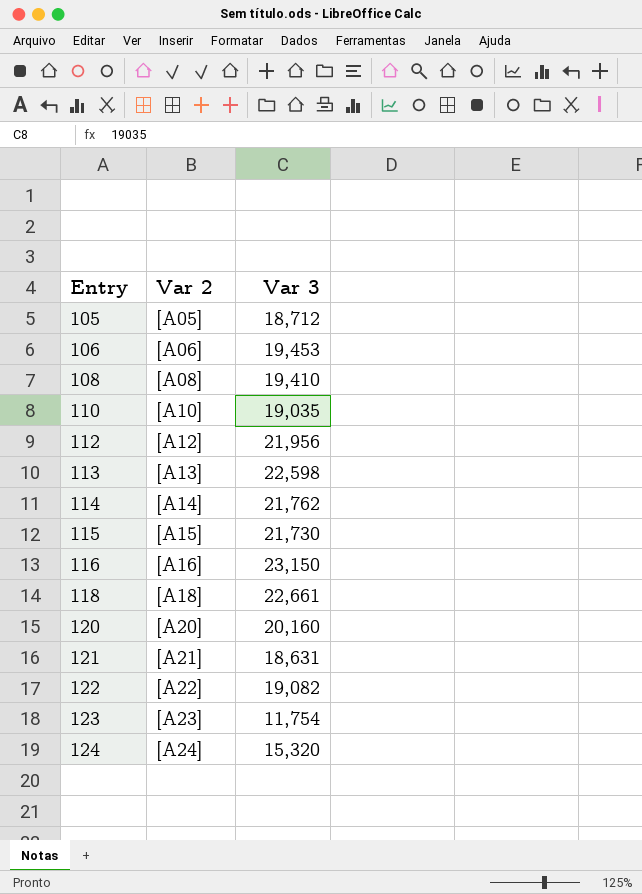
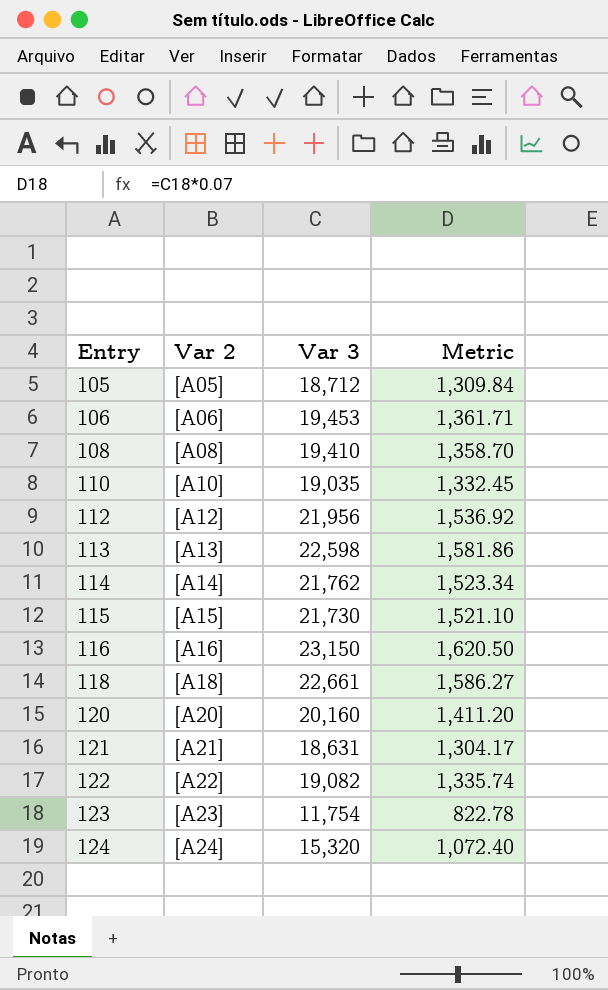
column Metric | formula: none -> [Var 3] * 0.07

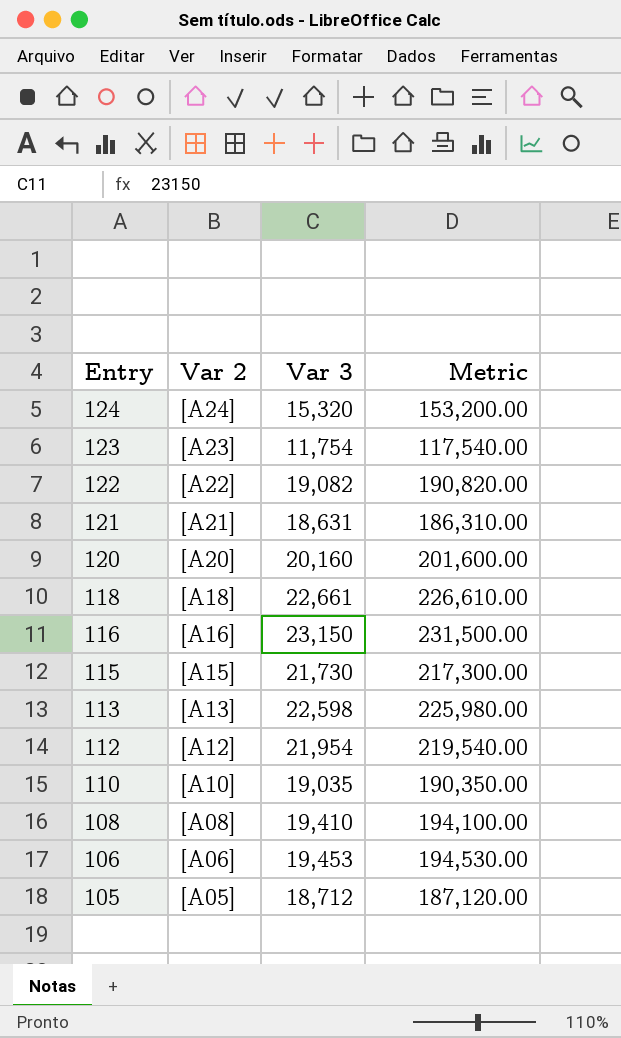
row order: Entry ascending -> Entry descending
column Metric | formula: [Var 3] * 0.07 -> [Var 3] * 10
row 114: [A14] | 21,762 | 1,523.34 -> none
112 | Var 3: 21,956 -> 21,954

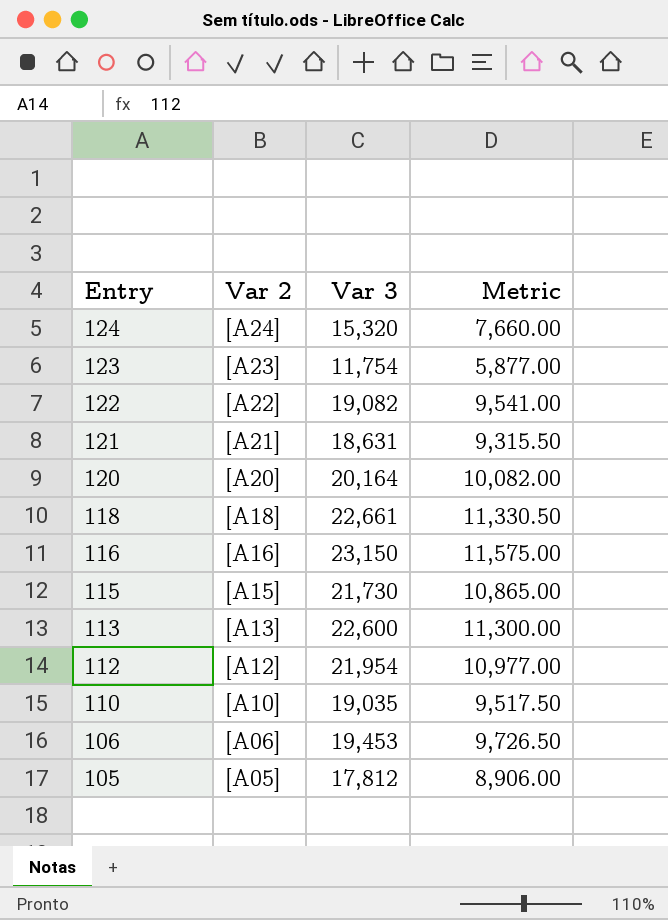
column Metric | formula: [Var 3] * 10 -> [Var 3] * 0.5
row 108: [A08] | 19,410 | 194,100.00 -> none
120 | Var 3: 20,160 -> 20,164
113 | Var 3: 22,598 -> 22,600
105 | Var 3: 18,712 -> 17,812

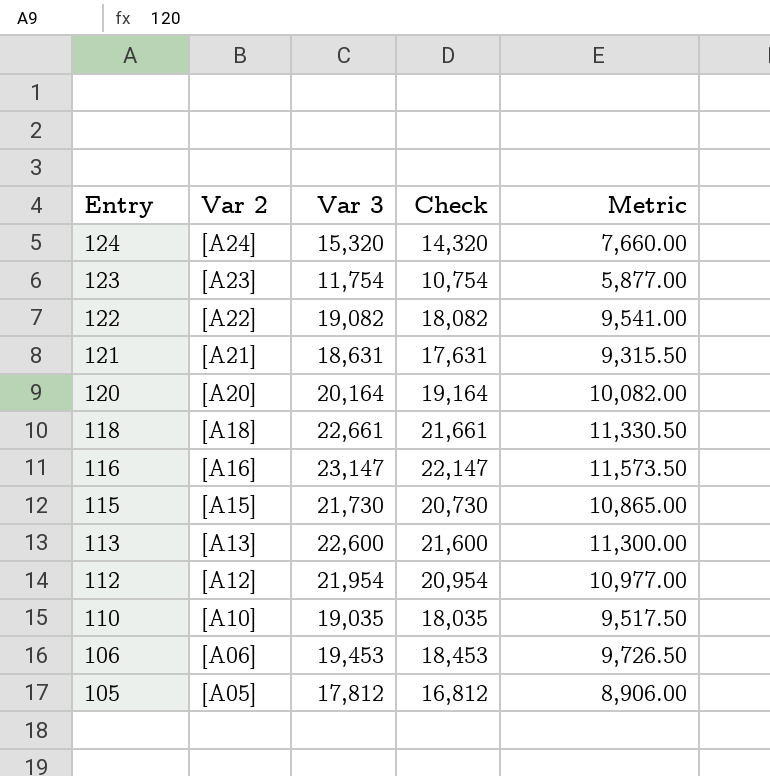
column Check | formula: none -> [Var 3] - 1000
116 | Var 3: 23,150 -> 23,147
116 | Metric: 11,575.00 -> 11,573.50

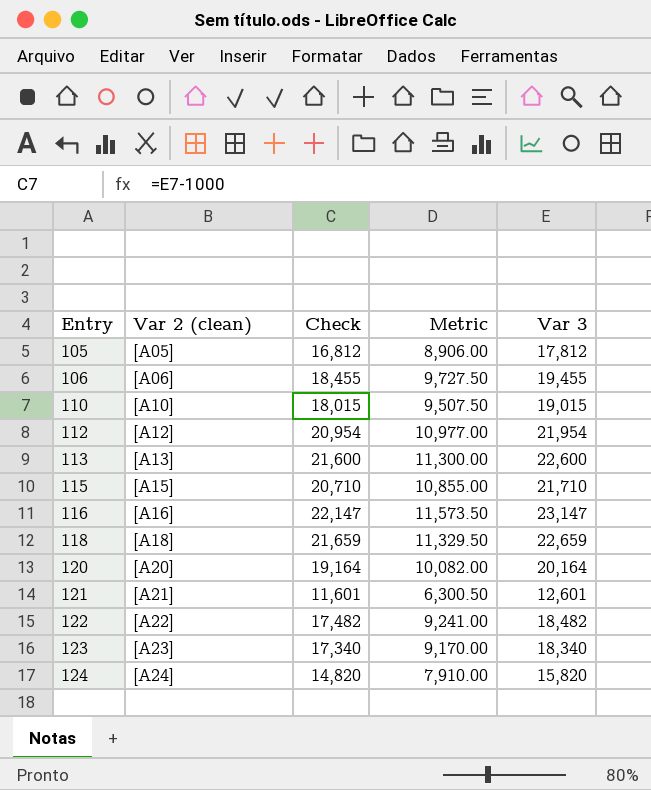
row order: Entry descending -> Entry ascending
column name: Var 2 -> Var 2 (clean)
column Var 3 | position: 3 -> 5
106 | Check: 18,453 -> 18,455
106 | Metric: 9,726.50 -> 9,727.50
106 | Var 3: 19,453 -> 19,455
110 | Check: 18,035 -> 18,015
110 | Metric: 9,517.50 -> 9,507.50
110 | Var 3: 19,035 -> 19,015
115 | Check: 20,730 -> 20,710
115 | Metric: 10,865.00 -> 10,855.00
115 | Var 3: 21,730 -> 21,710
118 | Check: 21,661 -> 21,659
118 | Metric: 11,330.50 -> 11,329.50
118 | Var 3: 22,661 -> 22,659
121 | Check: 17,631 -> 11,601
121 | Metric: 9,315.50 -> 6,300.50
121 | Var 3: 18,631 -> 12,601
122 | Check: 18,082 -> 17,482
122 | Metric: 9,541.00 -> 9,241.00
122 | Var 3: 19,082 -> 18,482
123 | Check: 10,754 -> 17,340
123 | Metric: 5,877.00 -> 9,170.00
123 | Var 3: 11,754 -> 18,340
124 | Check: 14,320 -> 14,820
124 | Metric: 7,660.00 -> 7,910.00
124 | Var 3: 15,320 -> 15,820

